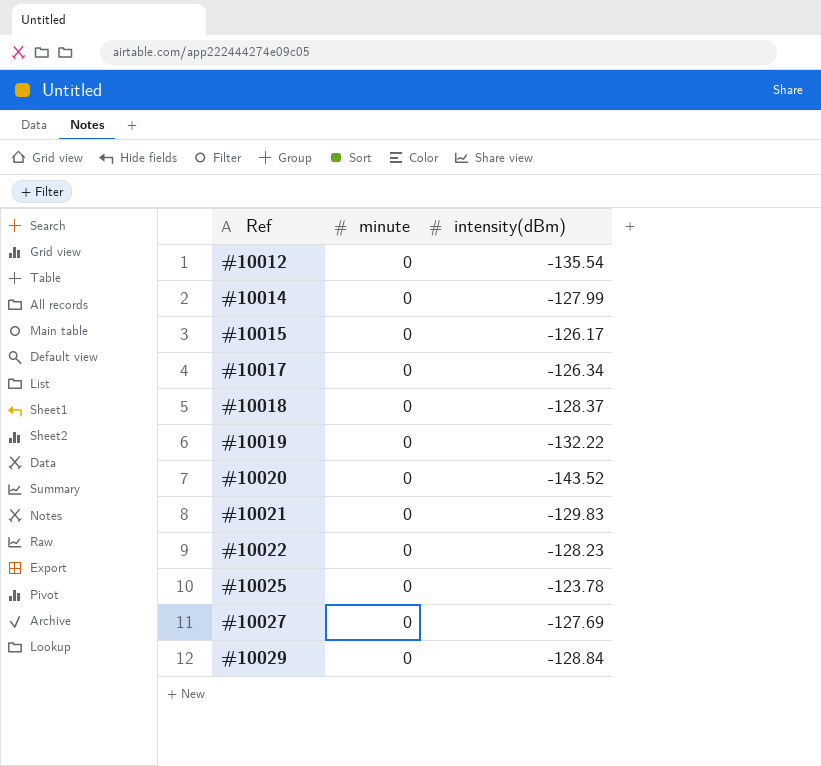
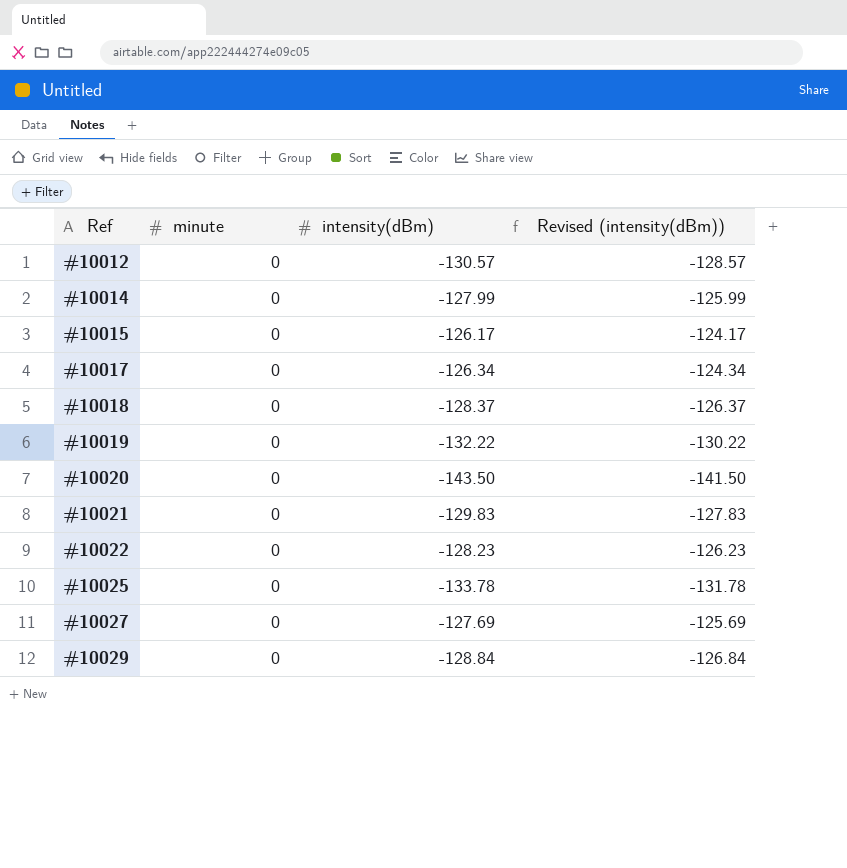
column Revised (intensity(dBm)) | formula: none -> [intensity(dBm)] + 2
#10012 | intensity(dBm): -135.54 -> -130.57
#10020 | intensity(dBm): -143.52 -> -143.50
#10025 | intensity(dBm): -123.78 -> -133.78

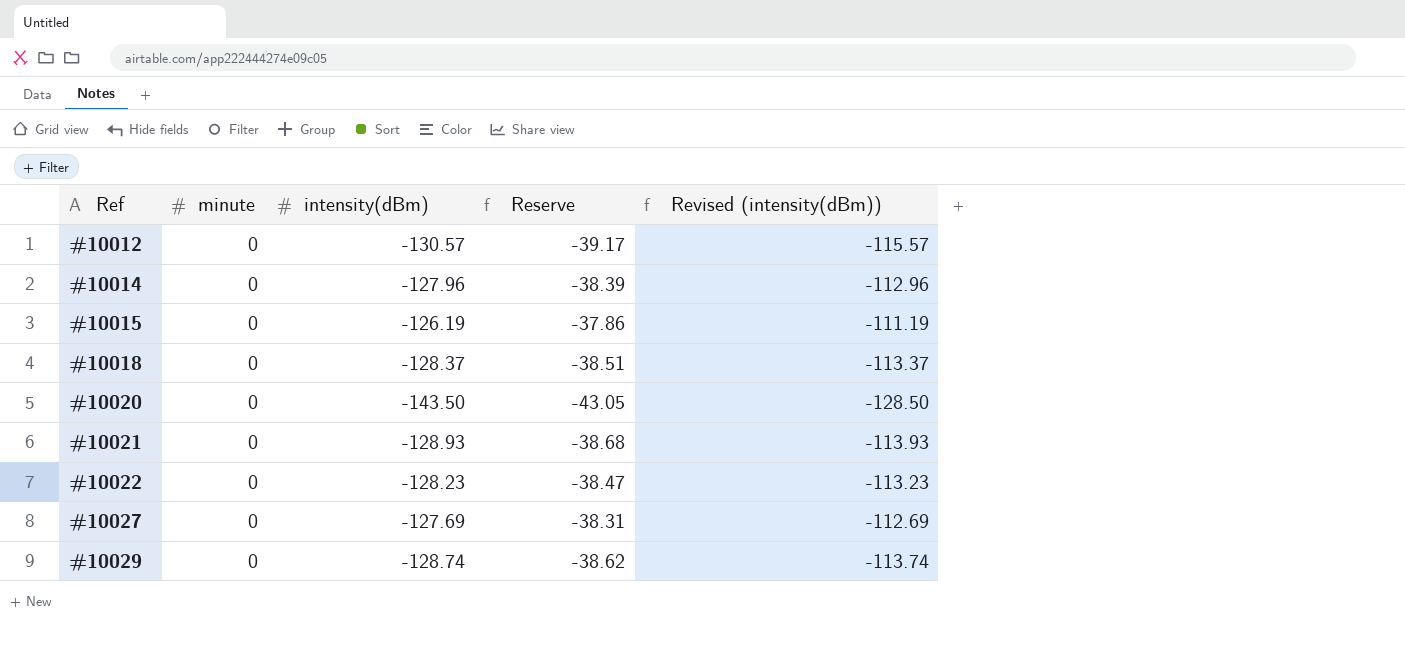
column Reserve | formula: none -> [intensity(dBm)] * 0.3
column Revised (intensity(dBm)) | formula: [intensity(dBm)] + 2 -> [intensity(dBm)] + 15
row #10017: 0 | -126.34 | -124.34 -> none
row #10019: 0 | -132.22 | -130.22 -> none
row #10025: 0 | -133.78 | -131.78 -> none
#10014 | intensity(dBm): -127.99 -> -127.96
#10015 | intensity(dBm): -126.17 -> -126.19
#10021 | intensity(dBm): -129.83 -> -128.93
#10029 | intensity(dBm): -128.84 -> -128.74

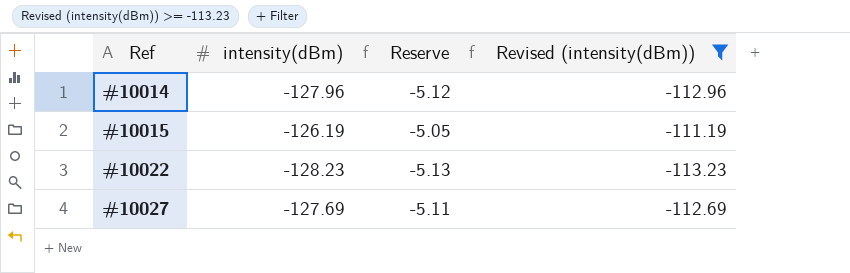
filter: none -> Revised (intensity(dBm)) >= -113.23
column minute | position: 2 -> none
column Reserve | formula: [intensity(dBm)] * 0.3 -> [intensity(dBm)] * 0.04

